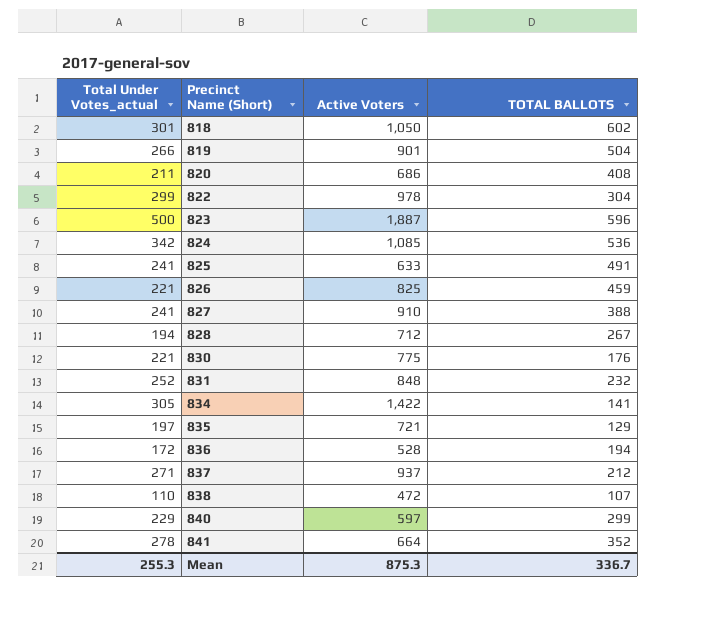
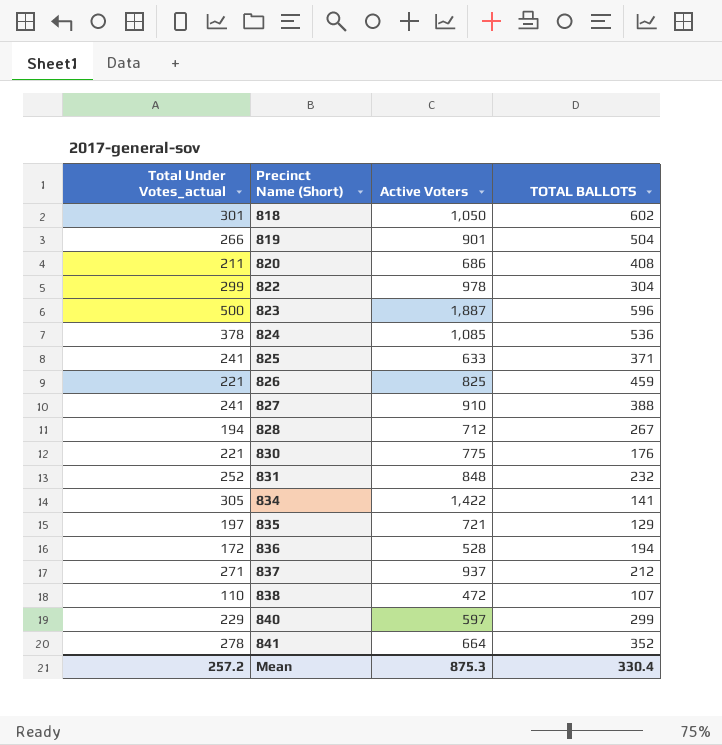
824 | Total Under Votes_actual: 342 -> 378
825 | TOTAL BALLOTS: 491 -> 371
Mean | Total Under Votes_actual: 255.3 -> 257.2
Mean | TOTAL BALLOTS: 336.7 -> 330.4

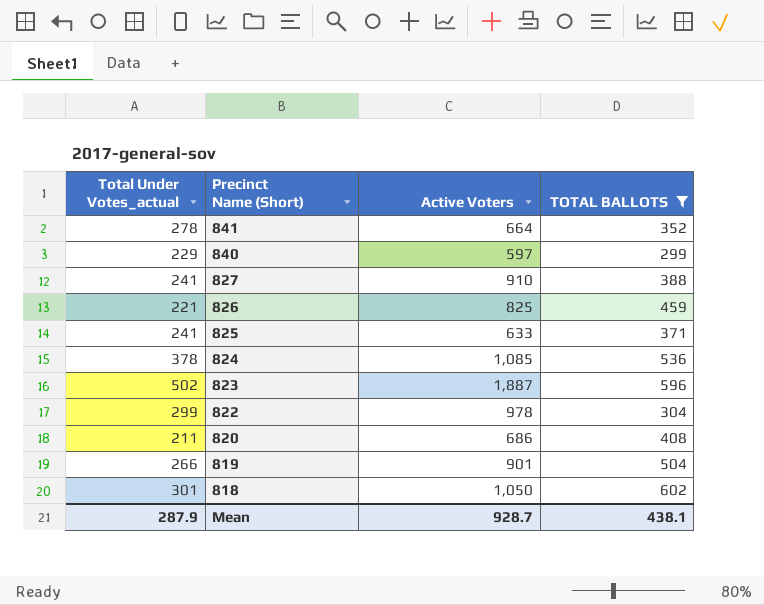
filter: none -> TOTAL BALLOTS >= 299
row order: Precinct Name (Short) ascending -> Precinct Name (Short) descending
823 | Total Under Votes_actual: 500 -> 502
Mean | Total Under Votes_actual: 257.2 -> 287.9
Mean | Active Voters: 875.3 -> 928.7
Mean | TOTAL BALLOTS: 330.4 -> 438.1

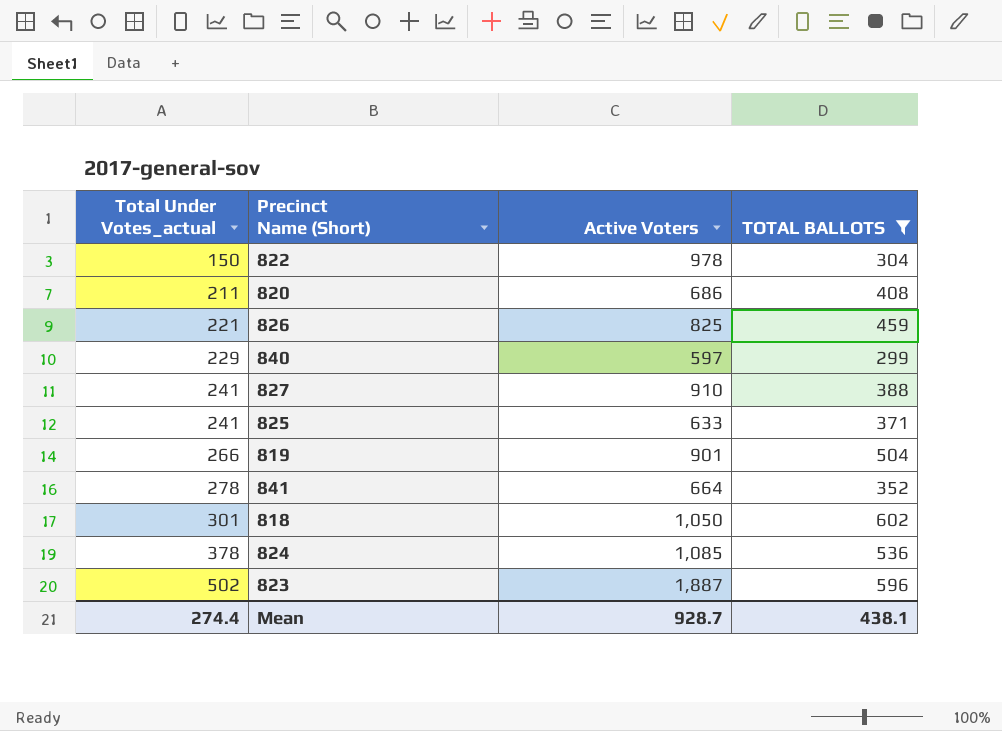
row order: Precinct Name (Short) descending -> Total Under Votes_actual ascending
822 | Total Under Votes_actual: 299 -> 150
Mean | Total Under Votes_actual: 287.9 -> 274.4

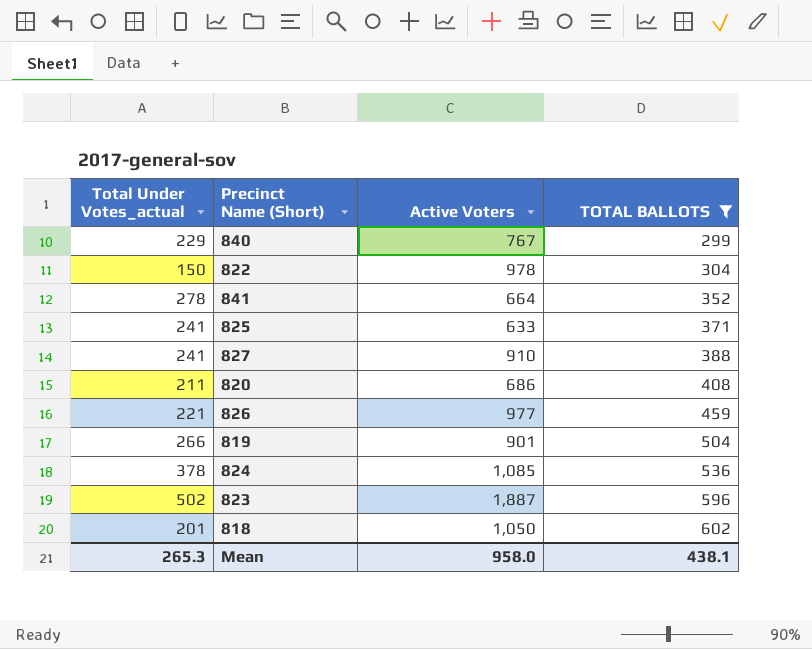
row order: Total Under Votes_actual ascending -> TOTAL BALLOTS ascending
840 | Active Voters: 597 -> 767
826 | Active Voters: 825 -> 977
818 | Total Under Votes_actual: 301 -> 201
Mean | Total Under Votes_actual: 274.4 -> 265.3
Mean | Active Voters: 928.7 -> 958.0

